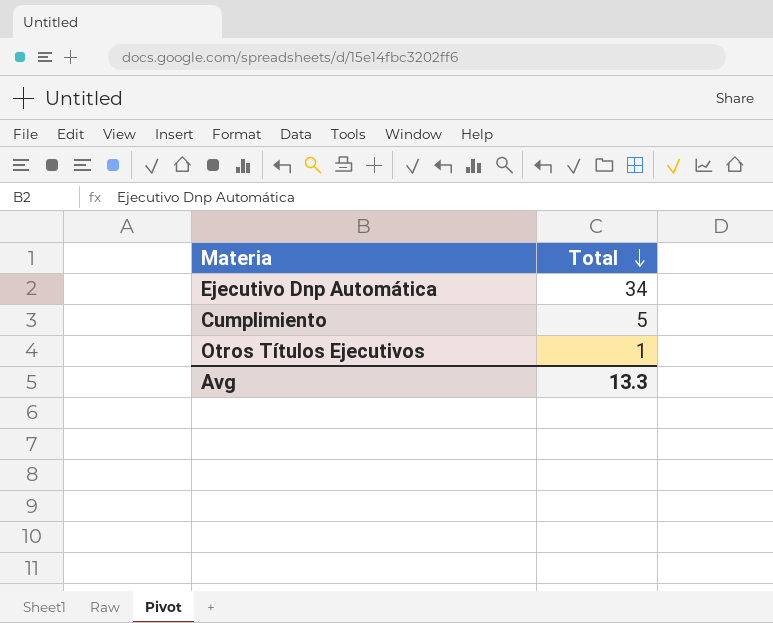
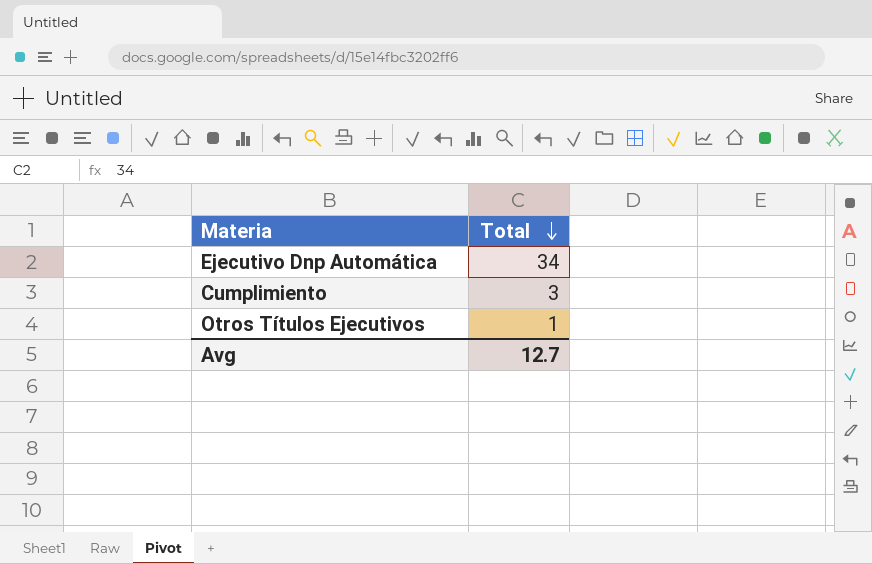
Cumplimiento | Total: 5 -> 3
Avg | Total: 13.3 -> 12.7

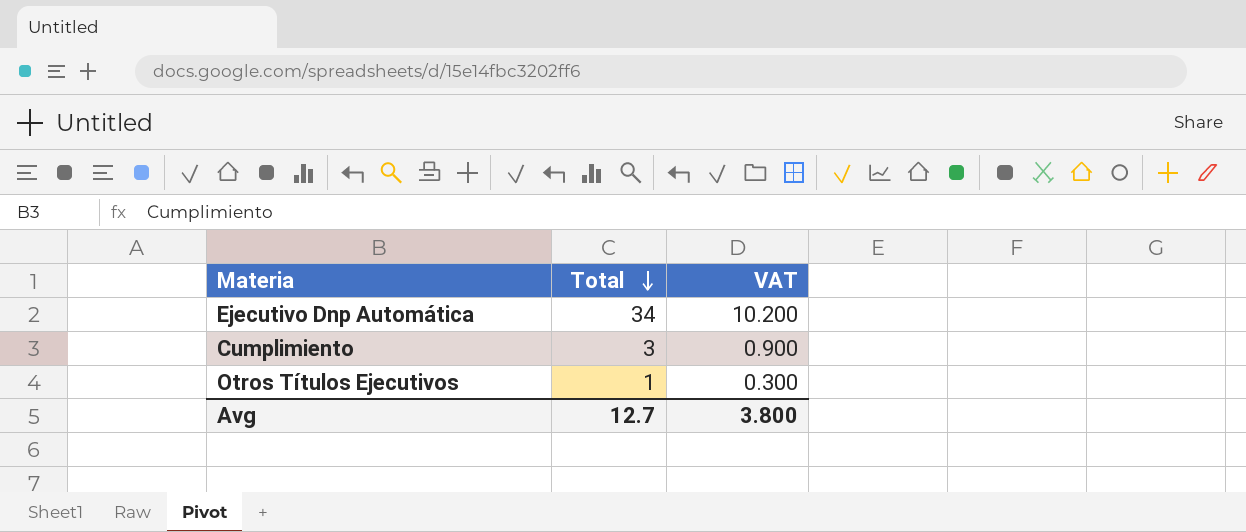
column VAT | formula: none -> [Total] * 0.3

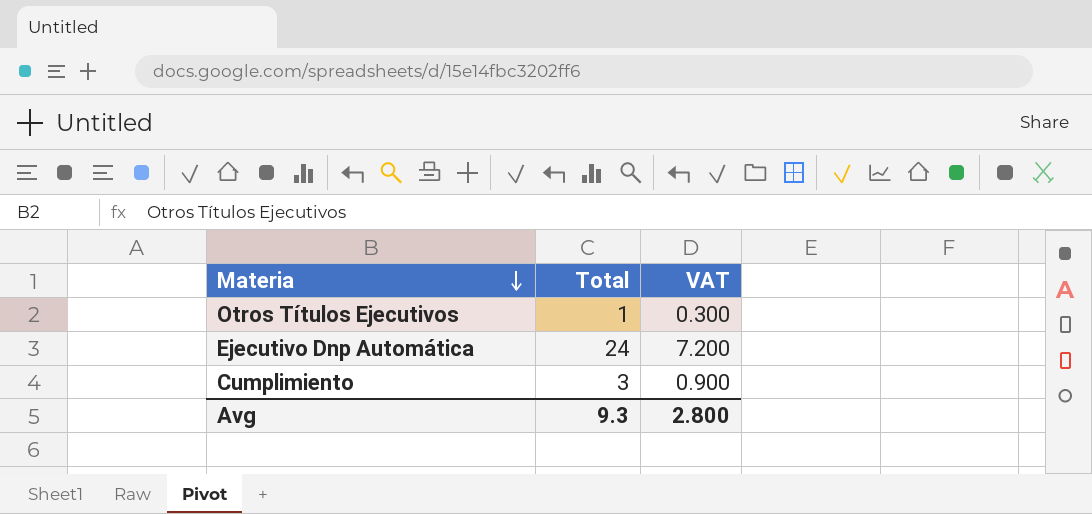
row order: Total descending -> Materia descending
Ejecutivo Dnp Automática | Total: 34 -> 24
Ejecutivo Dnp Automática | VAT: 10.200 -> 7.200
Avg | Total: 12.7 -> 9.3
Avg | VAT: 3.800 -> 2.800

